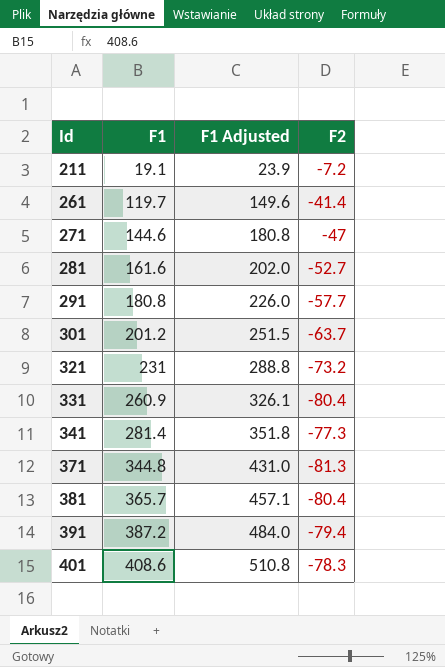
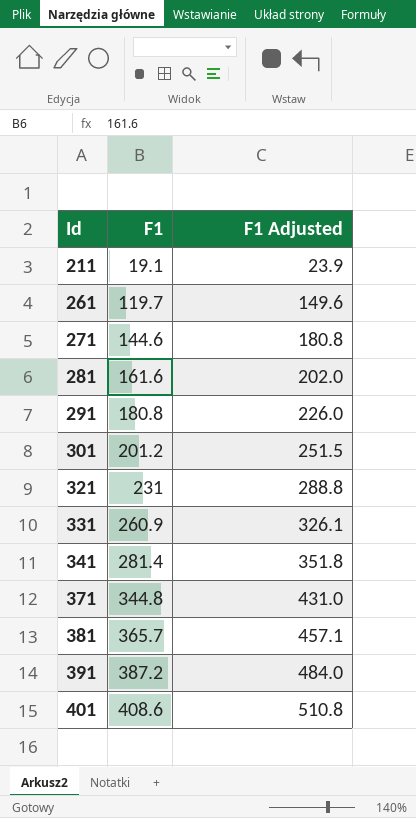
column F2 | position: 4 -> none

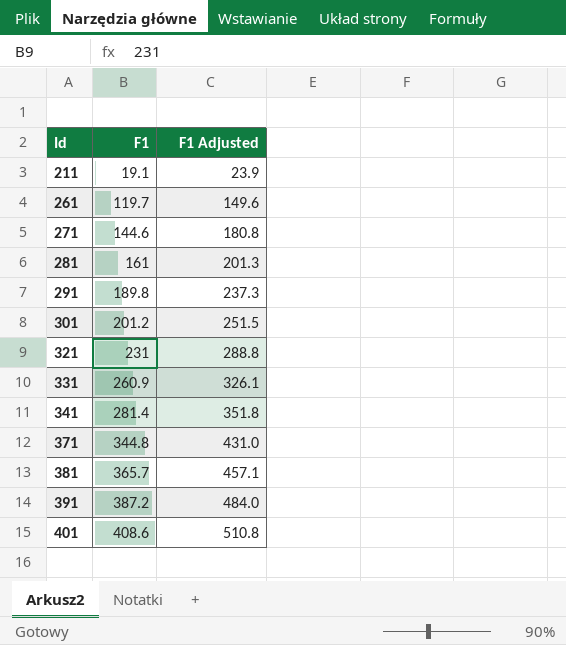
281 | F1: 161.6 -> 161
281 | F1 Adjusted: 202.0 -> 201.3
291 | F1: 180.8 -> 189.8
291 | F1 Adjusted: 226.0 -> 237.3

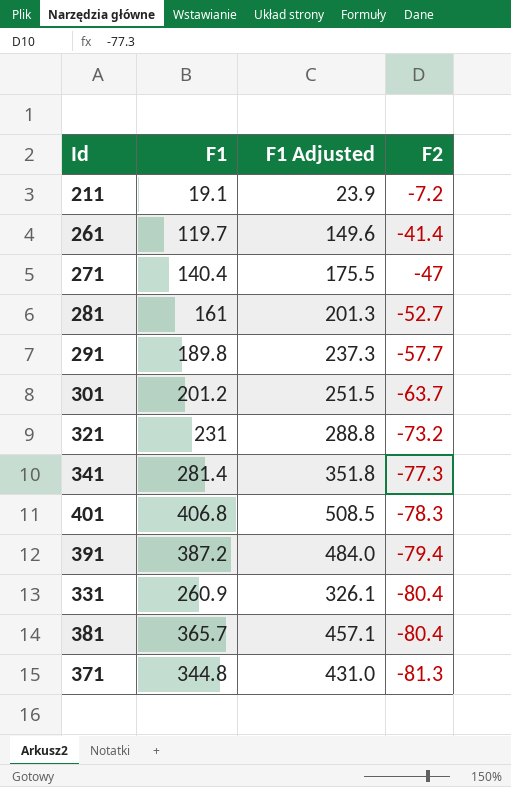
row order: Id ascending -> F2 descending
column F2 | position: none -> 4
271 | F1: 144.6 -> 140.4
271 | F1 Adjusted: 180.8 -> 175.5
401 | F1: 408.6 -> 406.8
401 | F1 Adjusted: 510.8 -> 508.5

